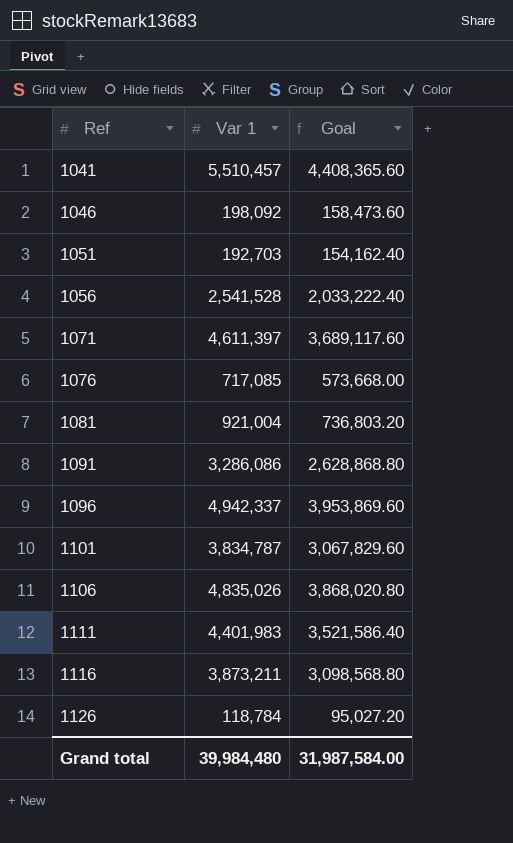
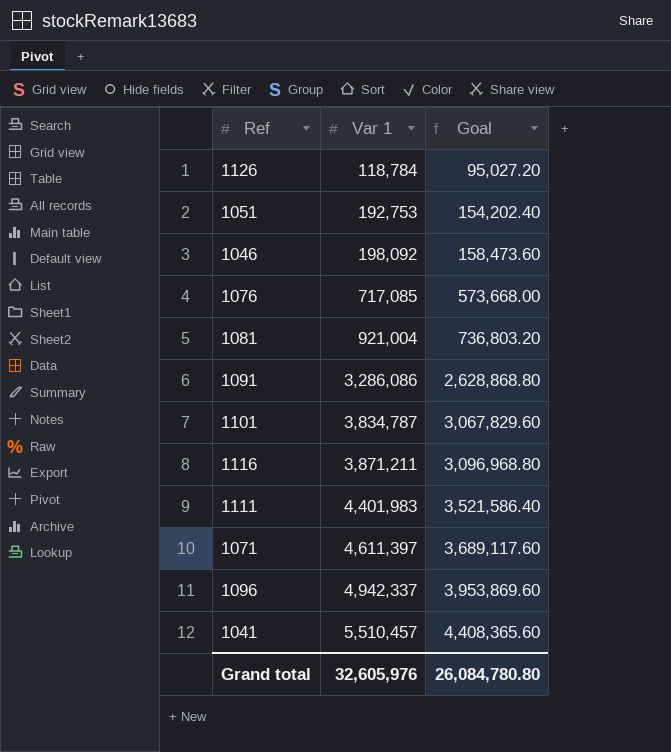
row order: Ref ascending -> Var 1 ascending
row 1056: 2,541,528 | 2,033,222.40 -> none
row 1106: 4,835,026 | 3,868,020.80 -> none
1051 | Var 1: 192,703 -> 192,753
1051 | Goal: 154,162.40 -> 154,202.40
1116 | Var 1: 3,873,211 -> 3,871,211
1116 | Goal: 3,098,568.80 -> 3,096,968.80
Grand total | Var 1: 39,984,480 -> 32,605,976
Grand total | Goal: 31,987,584.00 -> 26,084,780.80

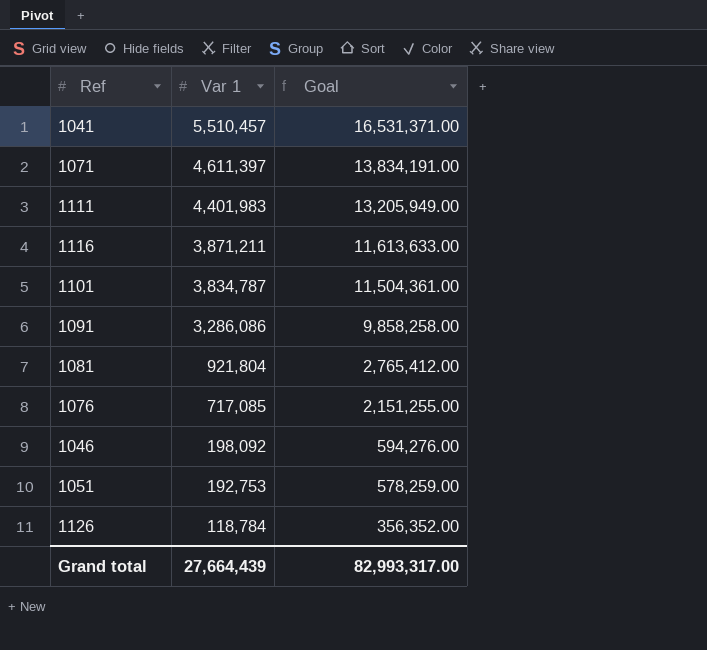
row order: Var 1 ascending -> Var 1 descending
column Goal | formula: [Var 1] * 0.8 -> [Var 1] * 3
row 1096: 4,942,337 | 3,953,869.60 -> none
1081 | Var 1: 921,004 -> 921,804
Grand total | Var 1: 32,605,976 -> 27,664,439
Grand total | Goal: 26,084,780.80 -> 82,993,317.00

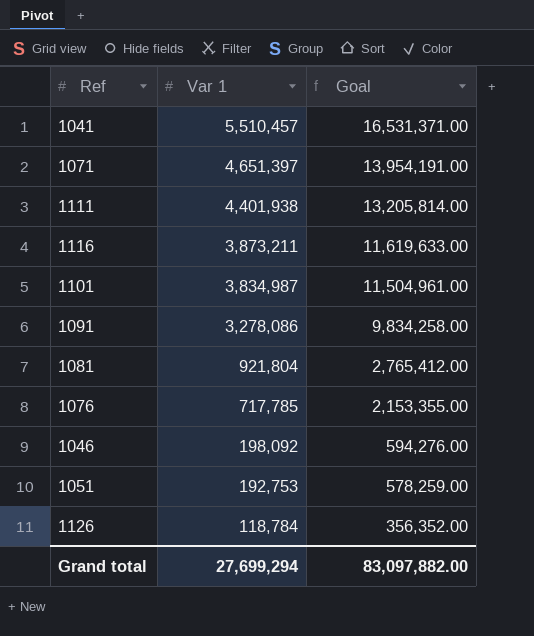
1071 | Var 1: 4,611,397 -> 4,651,397
1071 | Goal: 13,834,191.00 -> 13,954,191.00
1111 | Var 1: 4,401,983 -> 4,401,938
1111 | Goal: 13,205,949.00 -> 13,205,814.00
1116 | Var 1: 3,871,211 -> 3,873,211
1116 | Goal: 11,613,633.00 -> 11,619,633.00
1101 | Var 1: 3,834,787 -> 3,834,987
1101 | Goal: 11,504,361.00 -> 11,504,961.00
1091 | Var 1: 3,286,086 -> 3,278,086
1091 | Goal: 9,858,258.00 -> 9,834,258.00
1076 | Var 1: 717,085 -> 717,785
1076 | Goal: 2,151,255.00 -> 2,153,355.00
Grand total | Var 1: 27,664,439 -> 27,699,294
Grand total | Goal: 82,993,317.00 -> 83,097,882.00

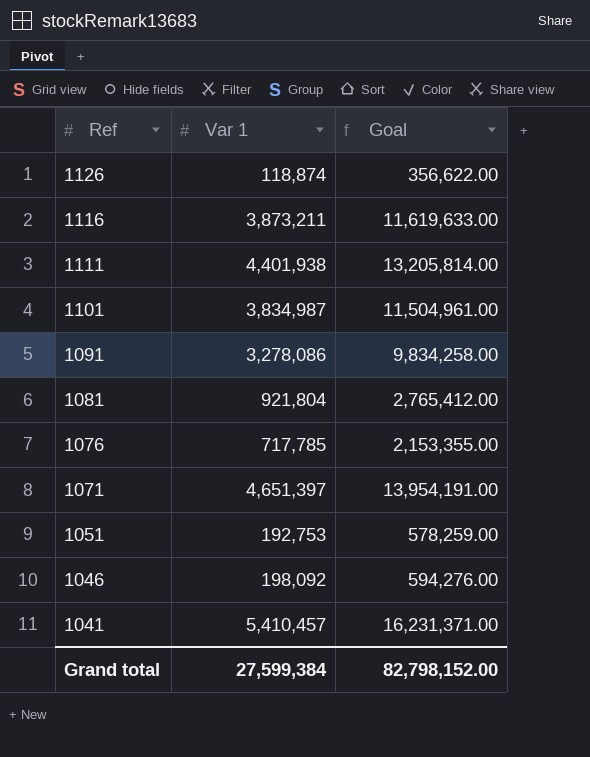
row order: Var 1 descending -> Ref descending
1126 | Var 1: 118,784 -> 118,874
1126 | Goal: 356,352.00 -> 356,622.00
1041 | Var 1: 5,510,457 -> 5,410,457
1041 | Goal: 16,531,371.00 -> 16,231,371.00
Grand total | Var 1: 27,699,294 -> 27,599,384
Grand total | Goal: 83,097,882.00 -> 82,798,152.00

